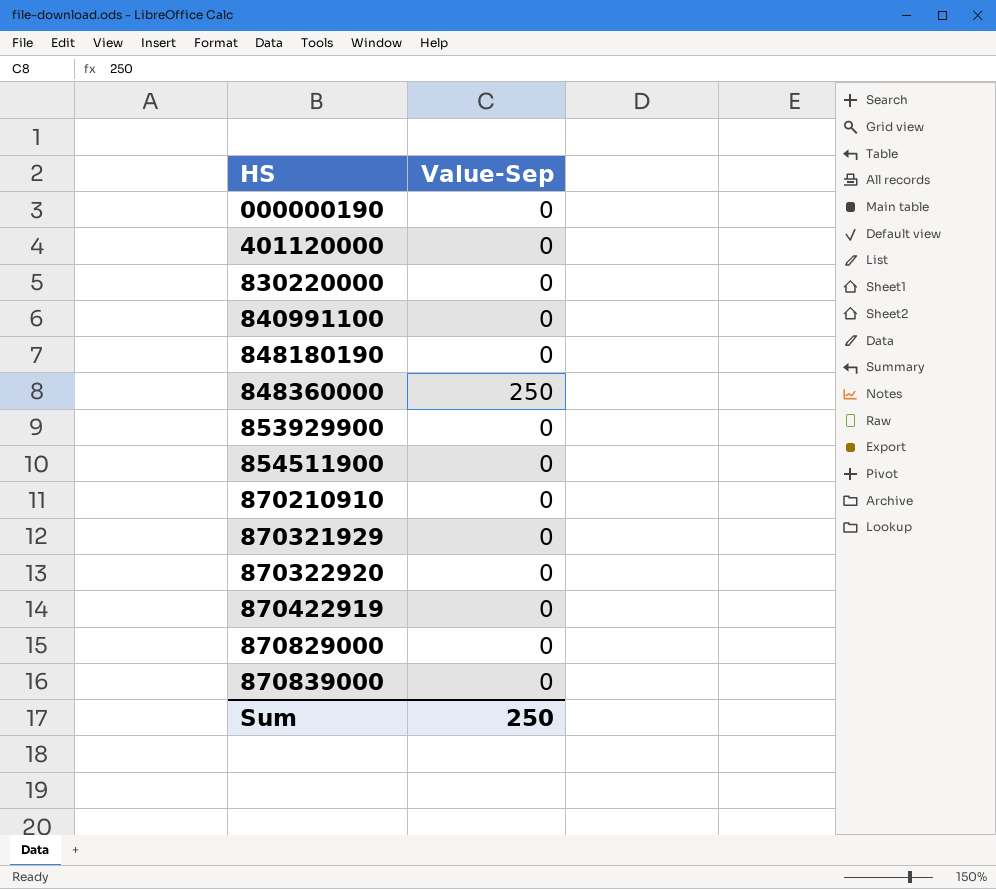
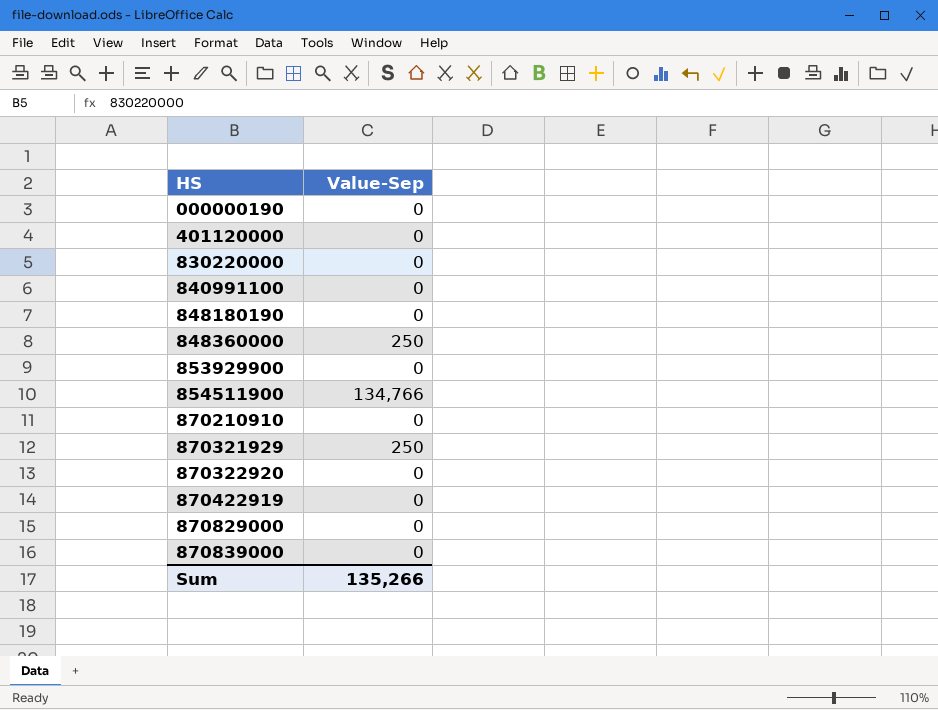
854511900 | Value-Sep: 0 -> 134,766
870321929 | Value-Sep: 0 -> 250
Sum | Value-Sep: 250 -> 135,266

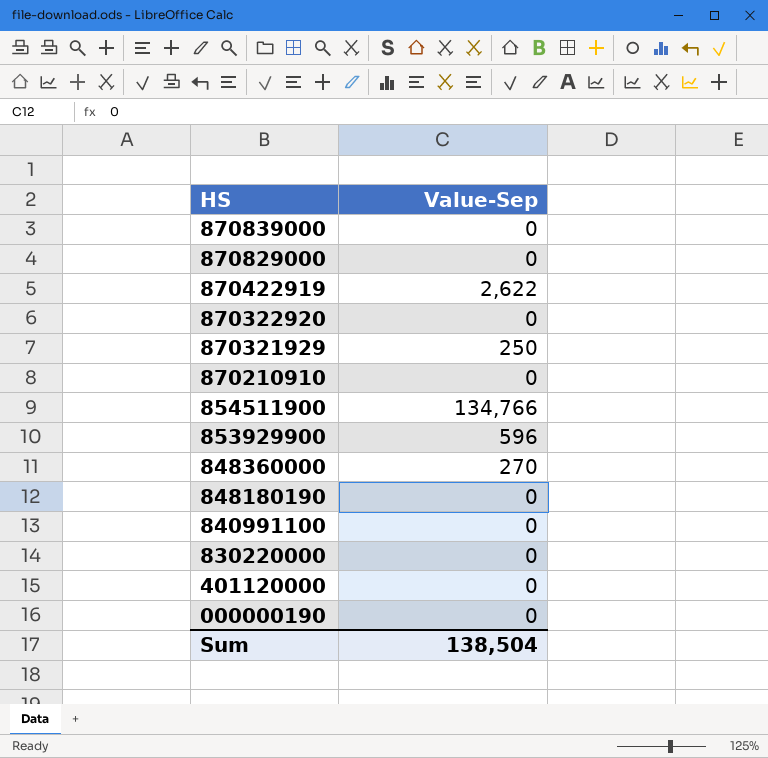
row order: HS ascending -> HS descending
870422919 | Value-Sep: 0 -> 2,622
853929900 | Value-Sep: 0 -> 596
848360000 | Value-Sep: 250 -> 270
Sum | Value-Sep: 135,266 -> 138,504

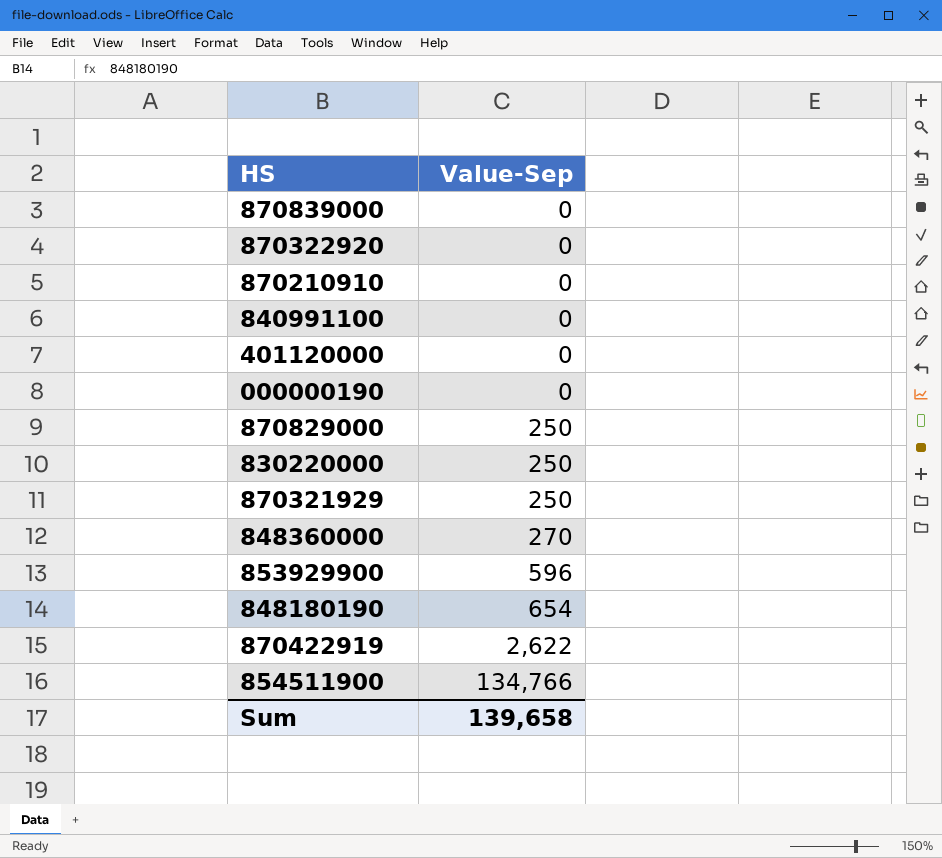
row order: HS descending -> Value-Sep ascending
870829000 | Value-Sep: 0 -> 250
830220000 | Value-Sep: 0 -> 250
848180190 | Value-Sep: 0 -> 654
Sum | Value-Sep: 138,504 -> 139,658

